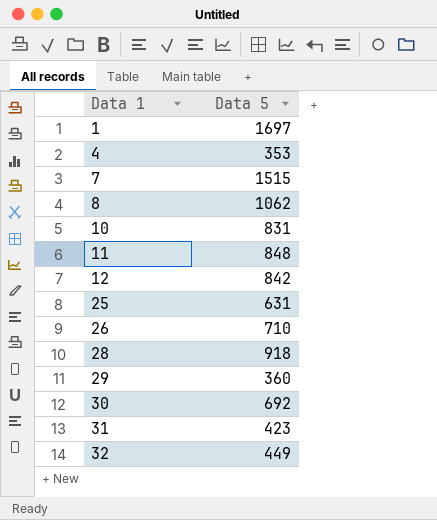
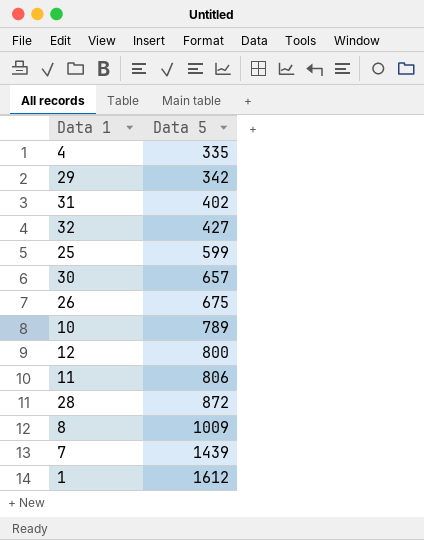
row order: Data 1 ascending -> Data 5 ascending
4 | Data 5: 353 -> 335
29 | Data 5: 360 -> 342
31 | Data 5: 423 -> 402
32 | Data 5: 449 -> 427
25 | Data 5: 631 -> 599
30 | Data 5: 692 -> 657
26 | Data 5: 710 -> 675
10 | Data 5: 831 -> 789
12 | Data 5: 842 -> 800
11 | Data 5: 848 -> 806
28 | Data 5: 918 -> 872
8 | Data 5: 1062 -> 1009
7 | Data 5: 1515 -> 1439
1 | Data 5: 1697 -> 1612

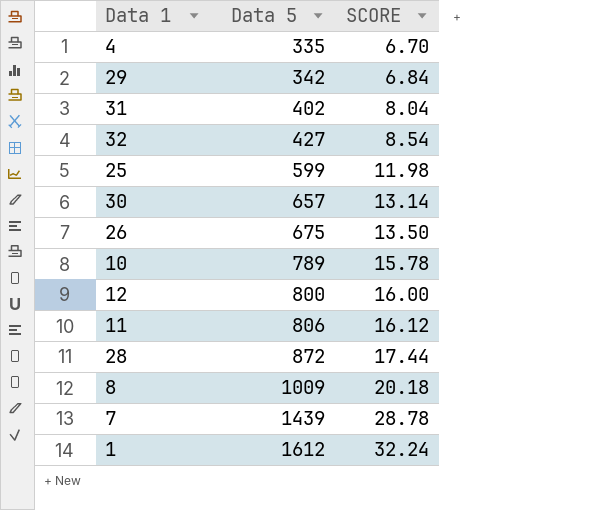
column SCORE | formula: none -> [Data 5] * 0.02

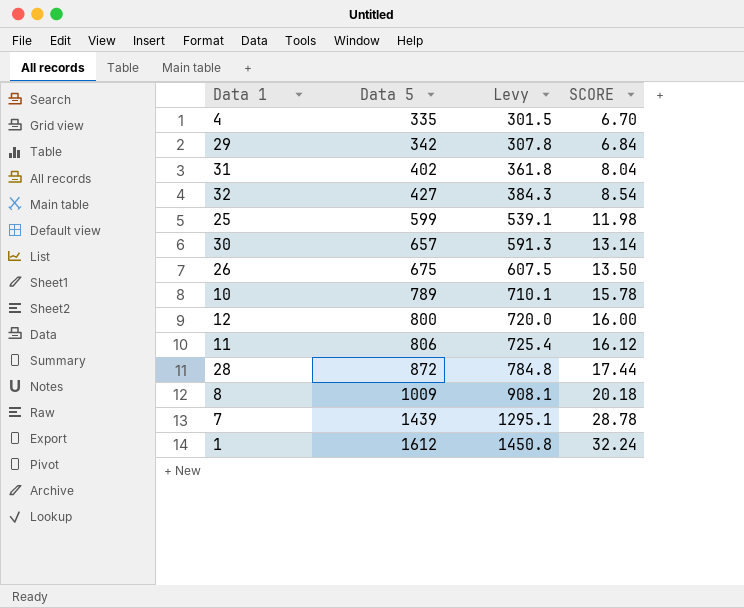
column Levy | formula: none -> [Data 5] * 0.9

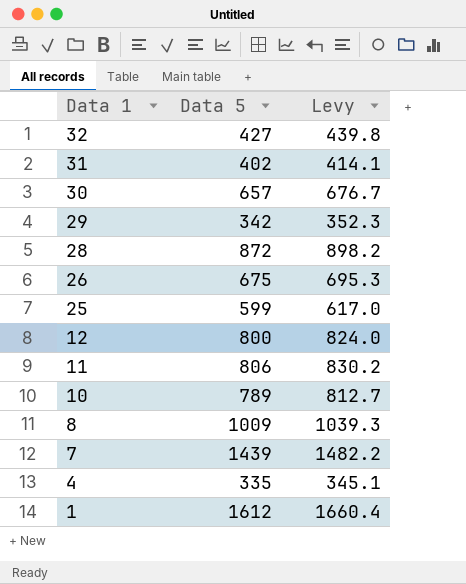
row order: Data 5 ascending -> Data 1 descending
column SCORE | formula: [Data 5] * 0.02 -> none
column Levy | formula: [Data 5] * 0.9 -> [Data 5] * 1.03

